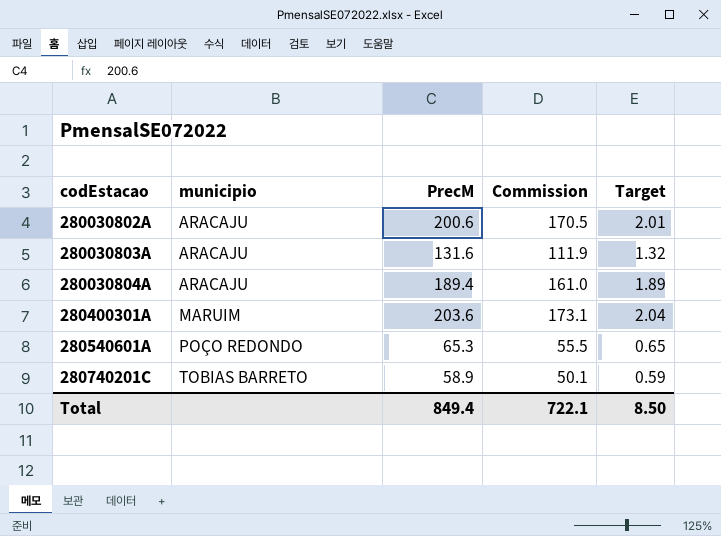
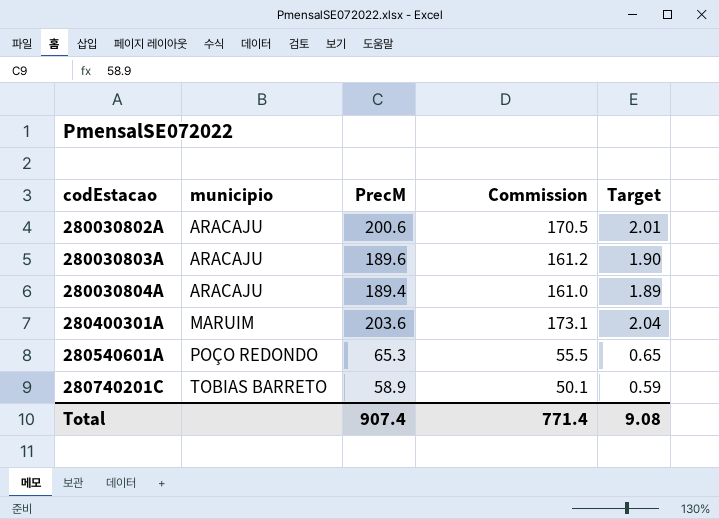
280030803A | PrecM: 131.6 -> 189.6
280030803A | Commission: 111.9 -> 161.2
280030803A | Target: 1.32 -> 1.90
Total | PrecM: 849.4 -> 907.4
Total | Commission: 722.1 -> 771.4
Total | Target: 8.50 -> 9.08

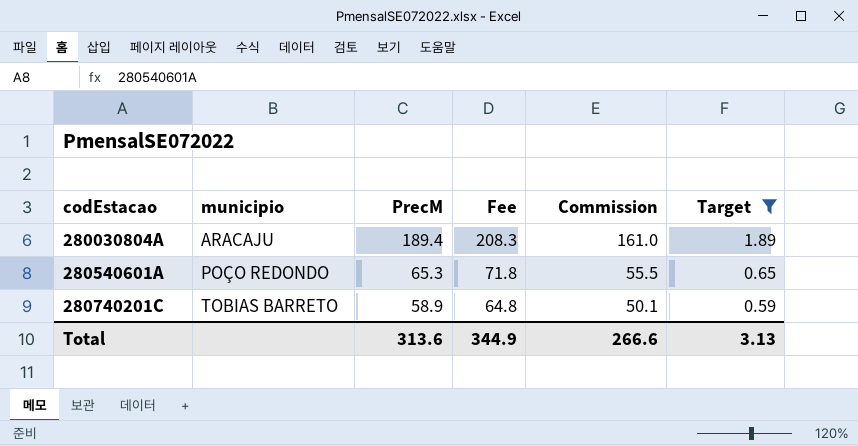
filter: none -> Target <= 1.89
column Fee | formula: none -> [PrecM] * 1.1
Total | PrecM: 907.4 -> 313.6
Total | Commission: 771.4 -> 266.6
Total | Target: 9.08 -> 3.13

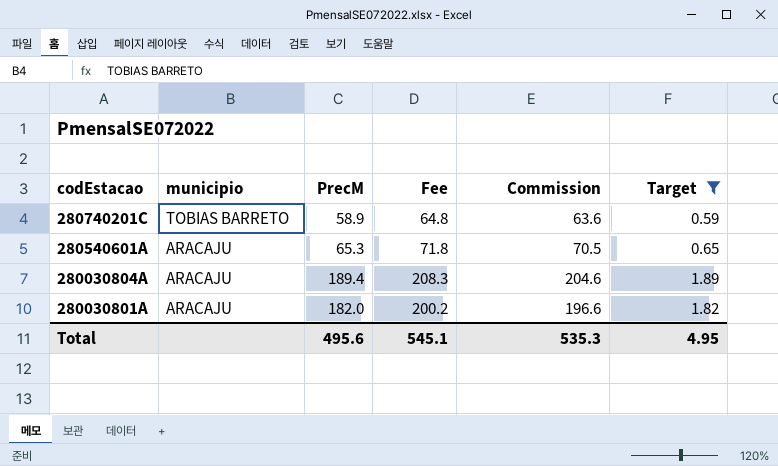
row order: codEstacao ascending -> codEstacao descending
column Commission | formula: [PrecM] * 0.85 -> [PrecM] * 1.08
280540601A | municipio: POÇO REDONDO -> ARACAJU
row 280030801A: none -> ARACAJU | 182.0 | 200.2 | 196.6 | 1.82
Total | PrecM: 313.6 -> 495.6
Total | Fee: 344.9 -> 545.1
Total | Commission: 266.6 -> 535.3
Total | Target: 3.13 -> 4.95

